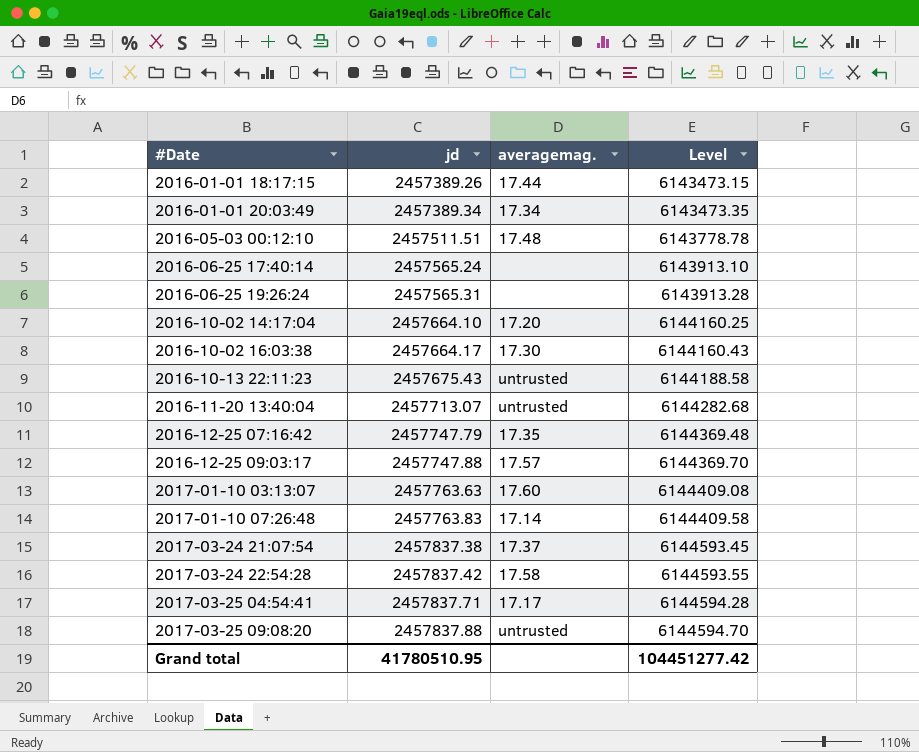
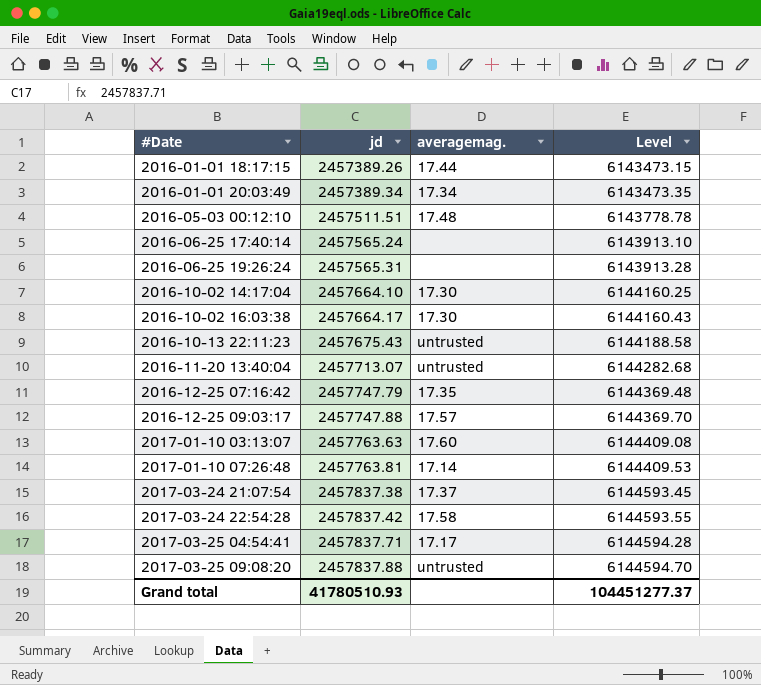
2016-10-02 14:17:04 | averagemag.: 17.20 -> 17.30
2017-01-10 07:26:48 | jd: 2457763.83 -> 2457763.81
2017-01-10 07:26:48 | Level: 6144409.58 -> 6144409.53
Grand total | jd: 41780510.95 -> 41780510.93
Grand total | Level: 104451277.42 -> 104451277.37

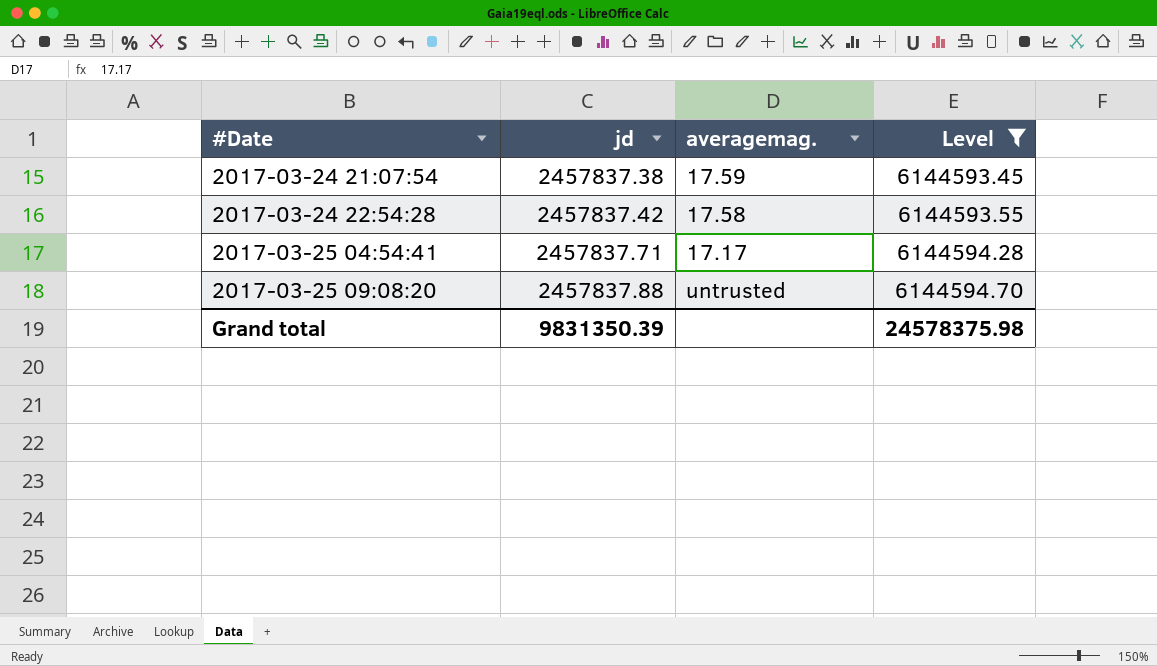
filter: none -> Level >= 6144593.45
2017-03-24 21:07:54 | averagemag.: 17.37 -> 17.59
Grand total | jd: 41780510.93 -> 9831350.39
Grand total | Level: 104451277.37 -> 24578375.98

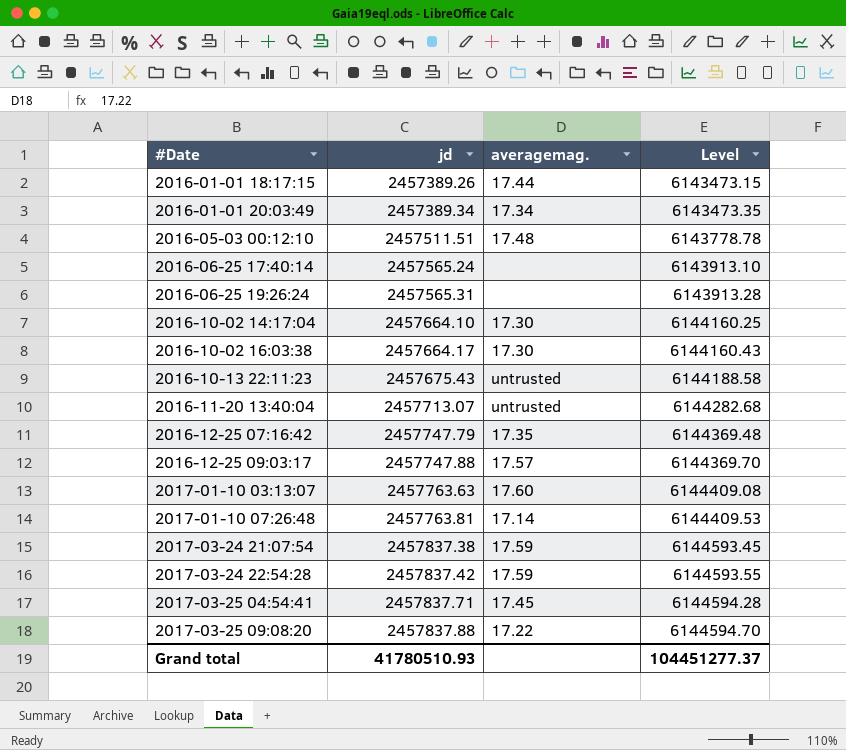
filter: Level >= 6144593.45 -> none
2017-03-24 22:54:28 | averagemag.: 17.58 -> 17.59
2017-03-25 04:54:41 | averagemag.: 17.17 -> 17.45
2017-03-25 09:08:20 | averagemag.: untrusted -> 17.22
Grand total | jd: 9831350.39 -> 41780510.93
Grand total | Level: 24578375.98 -> 104451277.37

